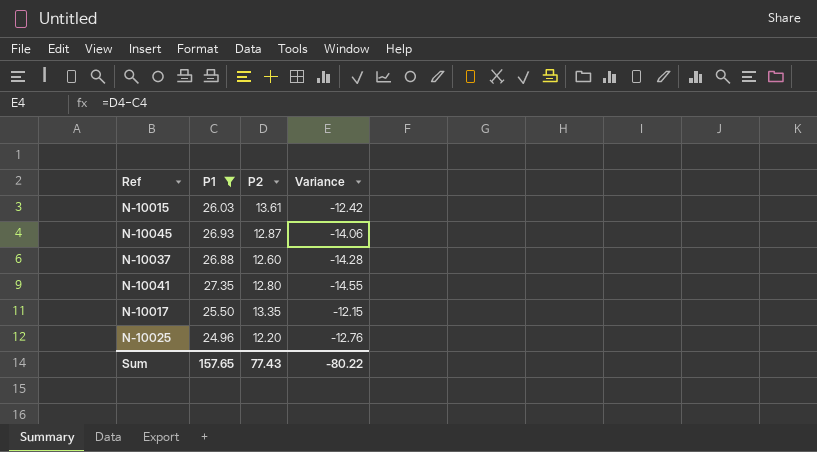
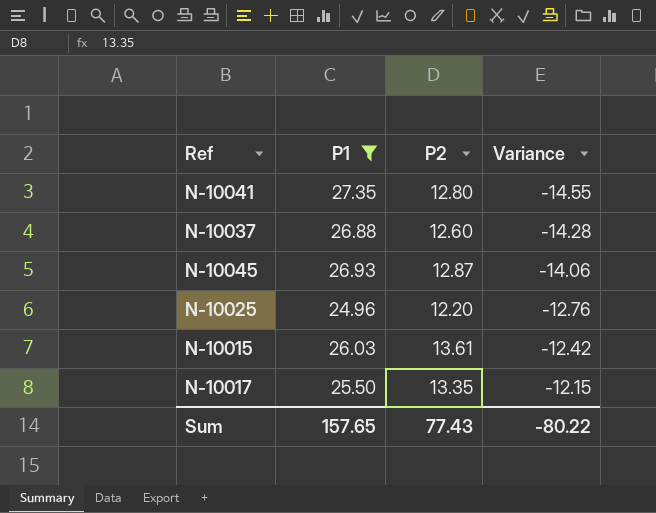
row order: none -> Variance ascending

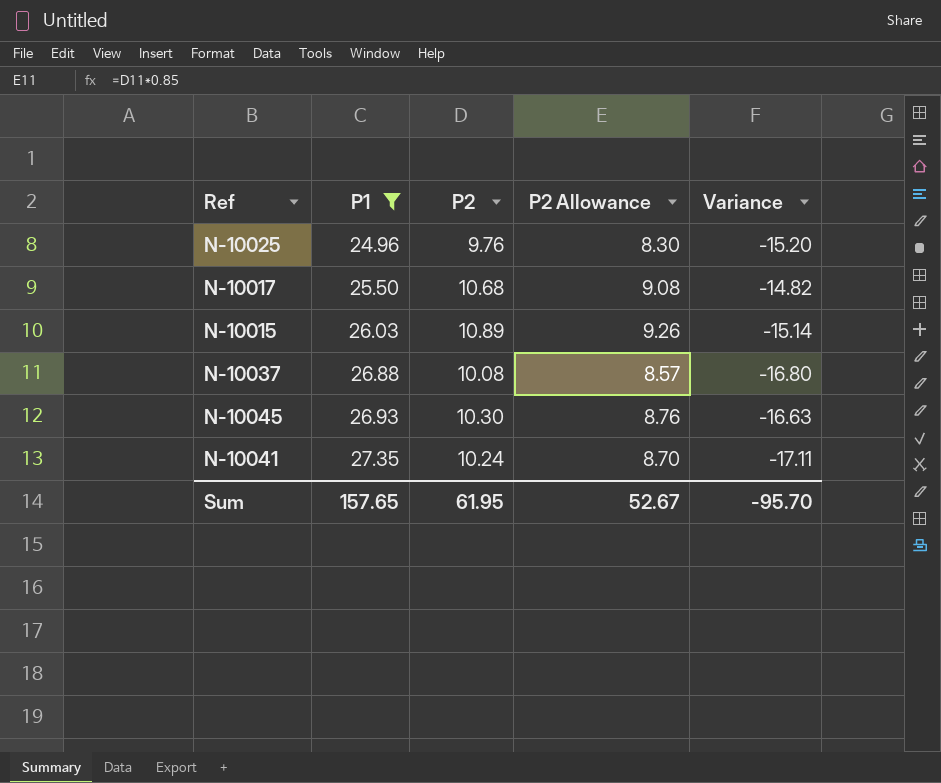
row order: Variance ascending -> P1 ascending
column P2 Allowance | formula: none -> [P2] * 0.85
N-10025 | P2: 12.20 -> 9.76
N-10025 | Variance: -12.76 -> -15.20
N-10017 | P2: 13.35 -> 10.68
N-10017 | Variance: -12.15 -> -14.82
N-10015 | P2: 13.61 -> 10.89
N-10015 | Variance: -12.42 -> -15.14
N-10037 | P2: 12.60 -> 10.08
N-10037 | Variance: -14.28 -> -16.80
N-10045 | P2: 12.87 -> 10.30
N-10045 | Variance: -14.06 -> -16.63
N-10041 | P2: 12.80 -> 10.24
N-10041 | Variance: -14.55 -> -17.11
Sum | P2: 77.43 -> 61.95
Sum | Variance: -80.22 -> -95.70

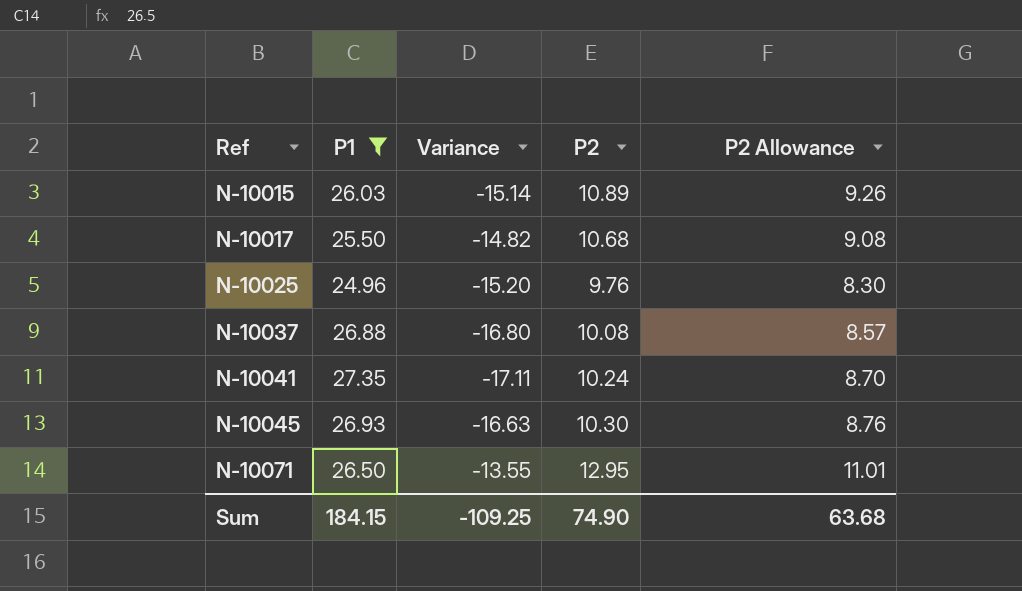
row order: P1 ascending -> Ref ascending
column Variance | position: 5 -> 3
row N-10071: none -> 26.50 | -13.55 | 12.95 | 11.01
Sum | P1: 157.65 -> 184.15
Sum | Variance: -95.70 -> -109.25
Sum | P2: 61.95 -> 74.90
Sum | P2 Allowance: 52.67 -> 63.68

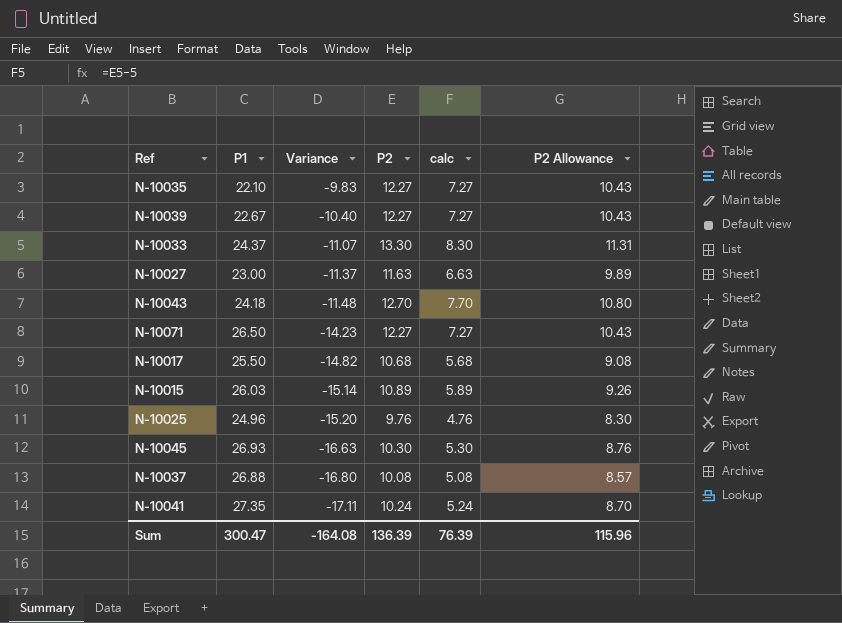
filter: P1 >= 24.96 -> none
row order: Ref ascending -> Variance descending
column calc | formula: none -> [P2] - 5
N-10071 | Variance: -13.55 -> -14.23
N-10071 | P2: 12.95 -> 12.27
N-10071 | P2 Allowance: 11.01 -> 10.43
Sum | P1: 184.15 -> 300.47
Sum | Variance: -109.25 -> -164.08
Sum | P2: 74.90 -> 136.39
Sum | P2 Allowance: 63.68 -> 115.96

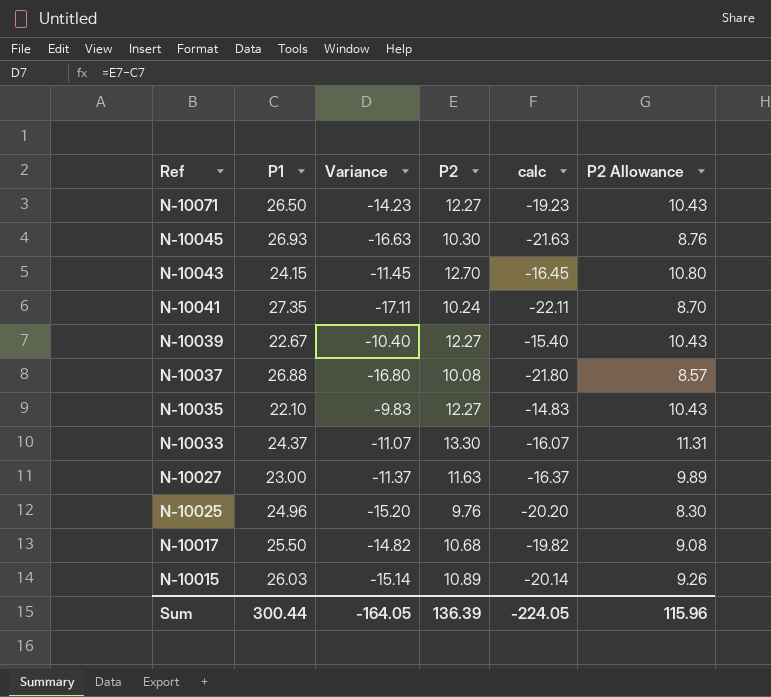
row order: Variance descending -> Ref descending
column calc | formula: [P2] - 5 -> [Variance] - 5
N-10043 | P1: 24.18 -> 24.15
N-10043 | Variance: -11.48 -> -11.45
Sum | P1: 300.47 -> 300.44
Sum | Variance: -164.08 -> -164.05
Sum | calc: 76.39 -> -224.05

